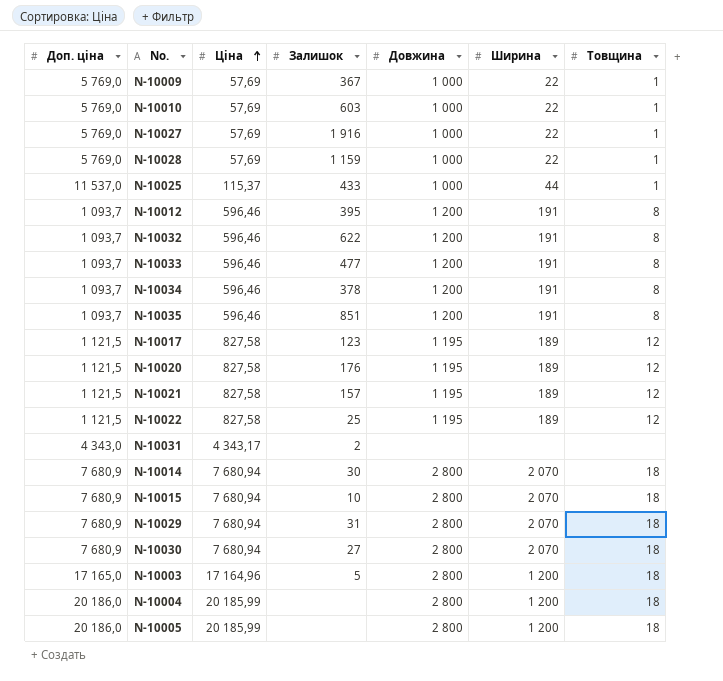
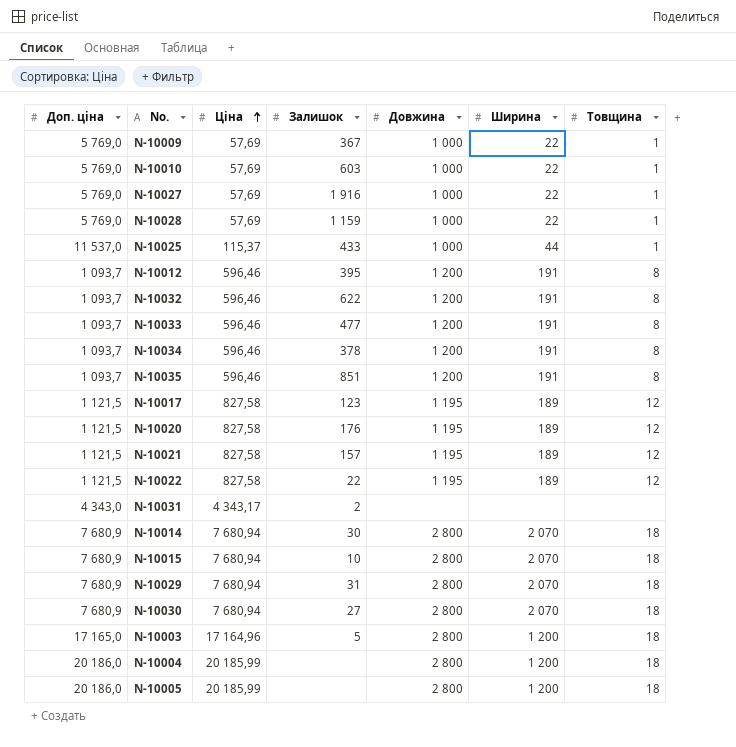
N-10022 | Залишок: 25 -> 22

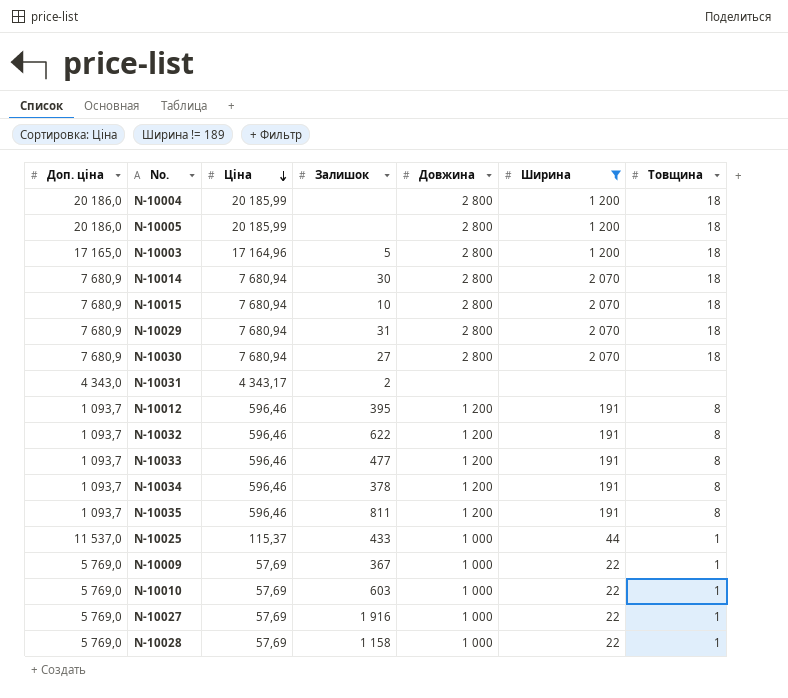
filter: none -> Ширина != 189
row order: Ціна ascending -> Ціна descending
N-10035 | Залишок: 851 -> 811
N-10028 | Залишок: 1 159 -> 1 158

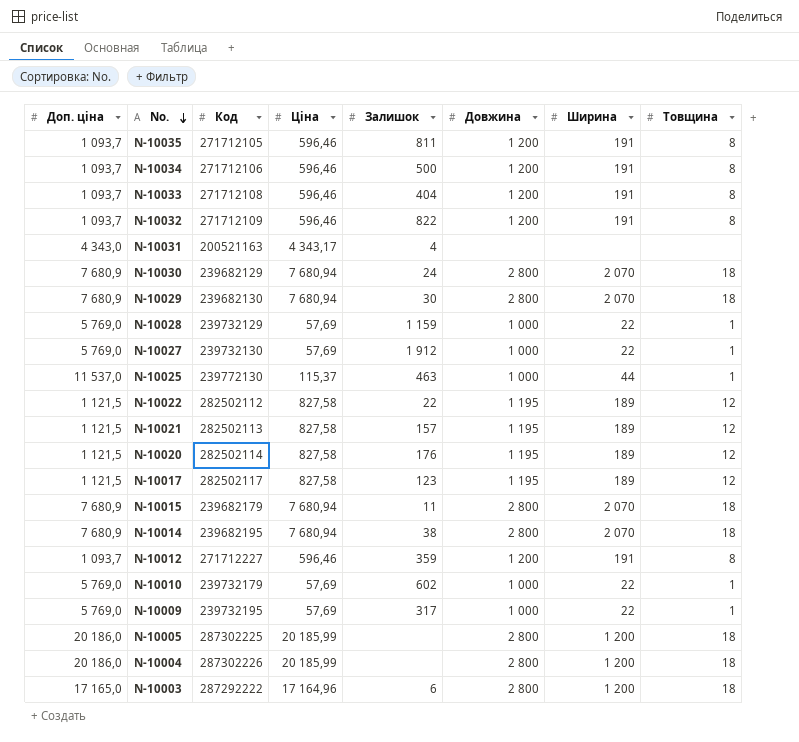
filter: Ширина != 189 -> none
row order: Ціна descending -> No. descending
column Код | position: none -> 3
N-10034 | Залишок: 378 -> 500
N-10033 | Залишок: 477 -> 404
N-10032 | Залишок: 622 -> 822
N-10031 | Залишок: 2 -> 4
N-10030 | Залишок: 27 -> 24
N-10029 | Залишок: 31 -> 30
N-10028 | Залишок: 1 158 -> 1 159
N-10027 | Залишок: 1 916 -> 1 912
N-10025 | Залишок: 433 -> 463
N-10015 | Залишок: 10 -> 11
N-10014 | Залишок: 30 -> 38
N-10012 | Залишок: 395 -> 359
N-10010 | Залишок: 603 -> 602
N-10009 | Залишок: 367 -> 317
N-10003 | Залишок: 5 -> 6

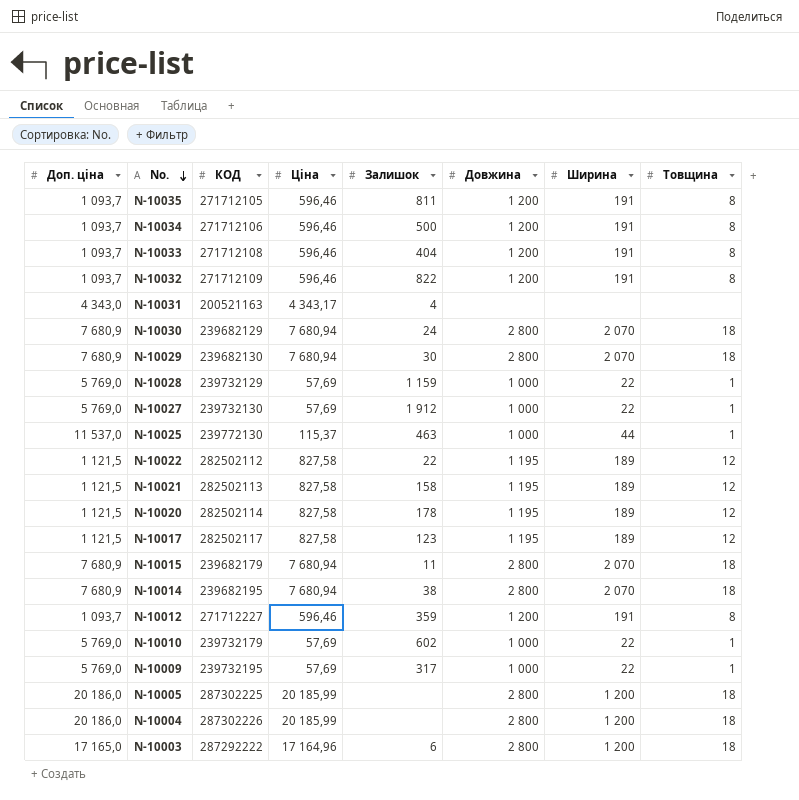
column name: Код -> КОД
N-10021 | Залишок: 157 -> 158
N-10020 | Залишок: 176 -> 178

